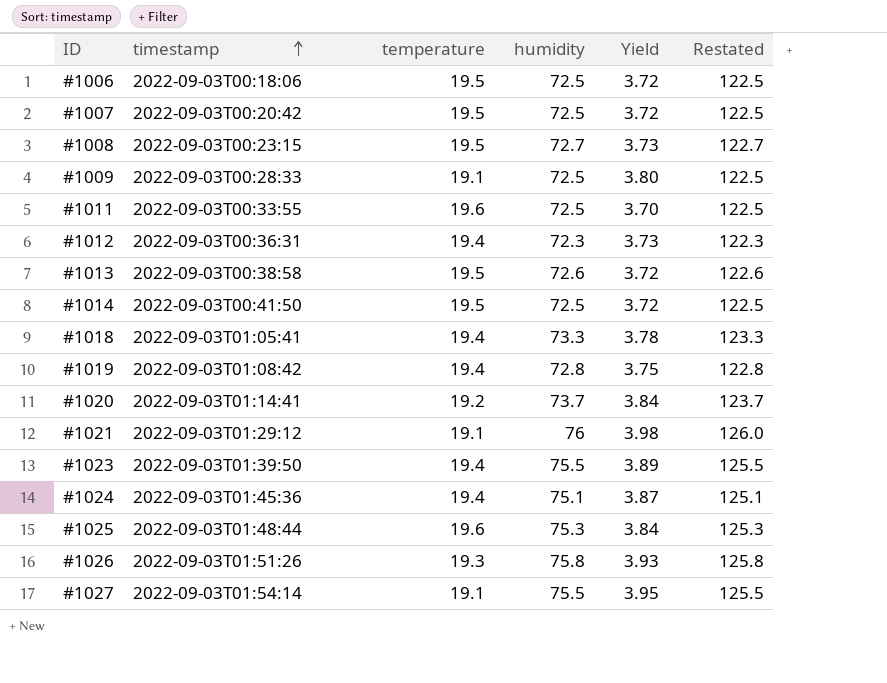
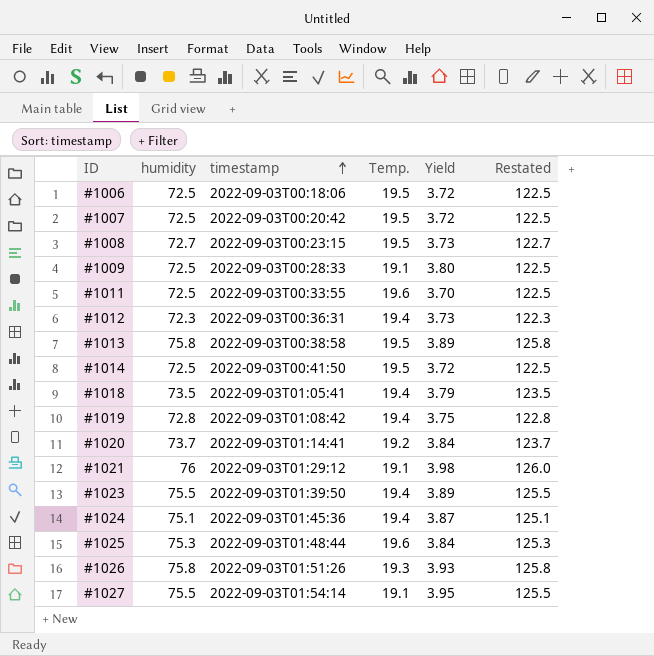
column humidity | position: 4 -> 2
column name: temperature -> Temp.
#1013 | humidity: 72.6 -> 75.8
#1013 | Yield: 3.72 -> 3.89
#1013 | Restated: 122.6 -> 125.8
#1018 | humidity: 73.3 -> 73.5
#1018 | Yield: 3.78 -> 3.79
#1018 | Restated: 123.3 -> 123.5

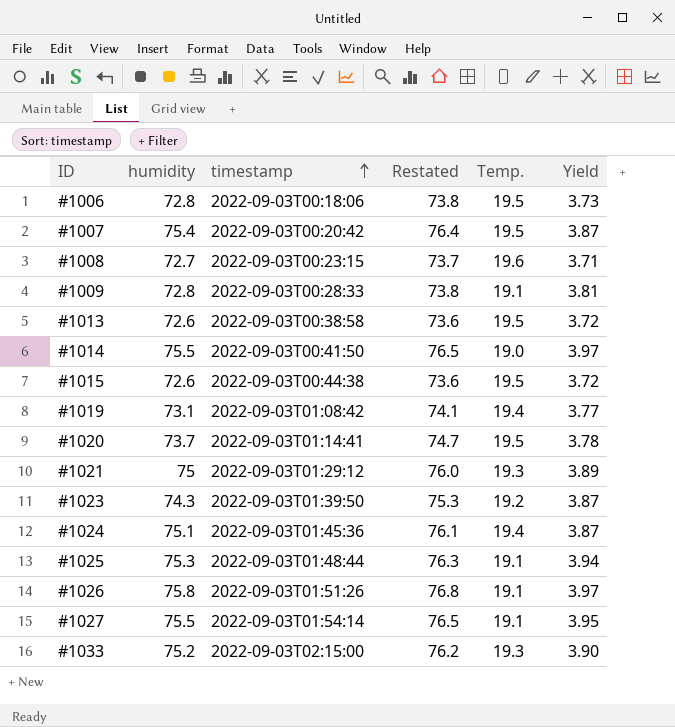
column Restated | formula: [humidity] + 50 -> [humidity] + 1
column Restated | position: 6 -> 4
row #1011: 72.5 | 2022-09-03T00:33:55 | 19.6 | 3.70 | 122.5 -> none
row #1012: 72.3 | 2022-09-03T00:36:31 | 19.4 | 3.73 | 122.3 -> none
row #1018: 73.5 | 2022-09-03T01:05:41 | 19.4 | 3.79 | 123.5 -> none
#1006 | humidity: 72.5 -> 72.8
#1006 | Yield: 3.72 -> 3.73
#1007 | humidity: 72.5 -> 75.4
#1007 | Yield: 3.72 -> 3.87
#1008 | Temp.: 19.5 -> 19.6
#1008 | Yield: 3.73 -> 3.71
#1009 | humidity: 72.5 -> 72.8
#1009 | Yield: 3.80 -> 3.81
#1013 | humidity: 75.8 -> 72.6
#1013 | Yield: 3.89 -> 3.72
#1014 | humidity: 72.5 -> 75.5
#1014 | Temp.: 19.5 -> 19.0
#1014 | Yield: 3.72 -> 3.97
row #1015: none -> 72.6 | 2022-09-03T00:44:38 | 73.6 | 19.5 | 3.72
#1019 | humidity: 72.8 -> 73.1
#1019 | Yield: 3.75 -> 3.77
#1020 | Temp.: 19.2 -> 19.5
#1020 | Yield: 3.84 -> 3.78
#1021 | humidity: 76 -> 75
#1021 | Temp.: 19.1 -> 19.3
#1021 | Yield: 3.98 -> 3.89
#1023 | humidity: 75.5 -> 74.3
#1023 | Temp.: 19.4 -> 19.2
#1023 | Yield: 3.89 -> 3.87
#1025 | Temp.: 19.6 -> 19.1
#1025 | Yield: 3.84 -> 3.94
#1026 | Temp.: 19.3 -> 19.1
#1026 | Yield: 3.93 -> 3.97
row #1033: none -> 75.2 | 2022-09-03T02:15:00 | 76.2 | 19.3 | 3.90

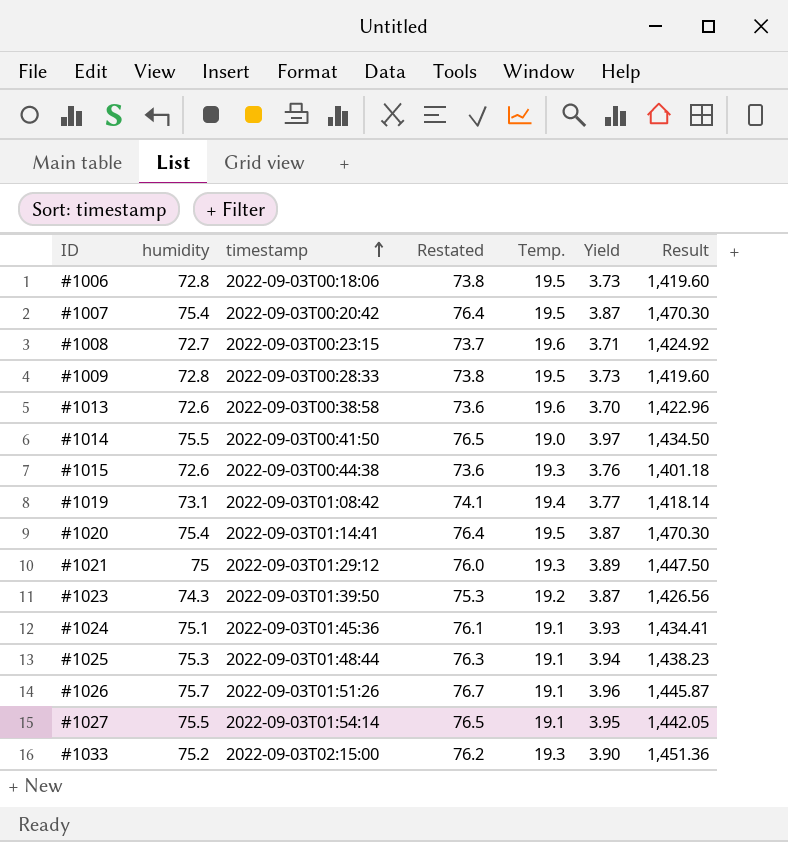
column Result | formula: none -> [humidity] * [Temp.]
#1009 | Temp.: 19.1 -> 19.5
#1009 | Yield: 3.81 -> 3.73
#1013 | Temp.: 19.5 -> 19.6
#1013 | Yield: 3.72 -> 3.70
#1015 | Temp.: 19.5 -> 19.3
#1015 | Yield: 3.72 -> 3.76
#1020 | humidity: 73.7 -> 75.4
#1020 | Restated: 74.7 -> 76.4
#1020 | Yield: 3.78 -> 3.87
#1024 | Temp.: 19.4 -> 19.1
#1024 | Yield: 3.87 -> 3.93
#1026 | humidity: 75.8 -> 75.7
#1026 | Restated: 76.8 -> 76.7
#1026 | Yield: 3.97 -> 3.96

